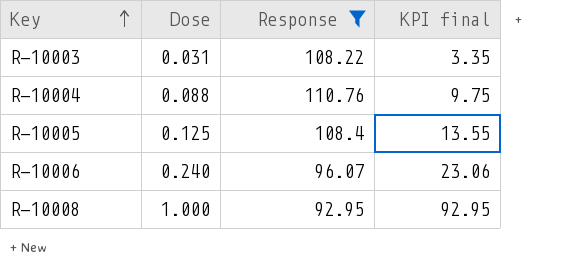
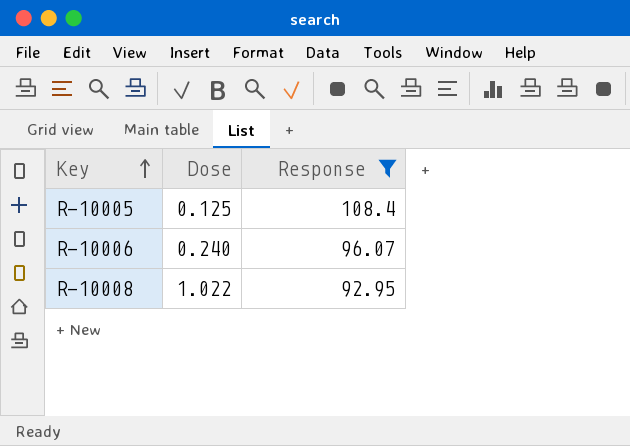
column KPI final | formula: [Dose] * [Response] -> none
row R-10003: 0.031 | 108.22 | 3.35 -> none
row R-10004: 0.088 | 110.76 | 9.75 -> none
R-10008 | Dose: 1.000 -> 1.022

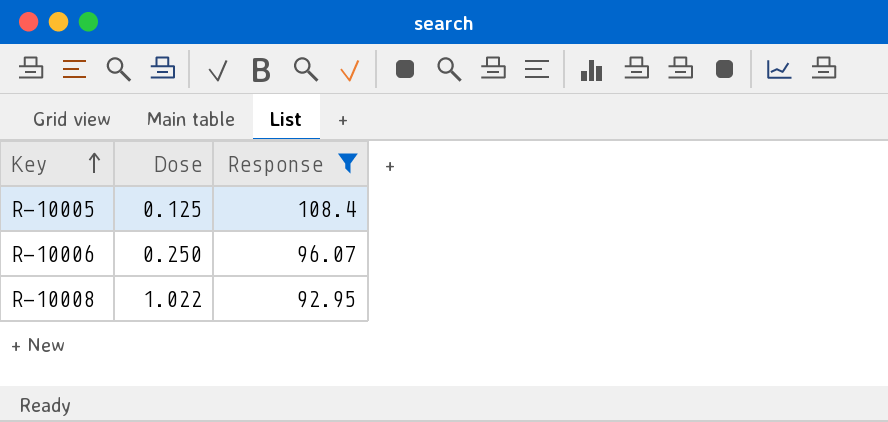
R-10006 | Dose: 0.240 -> 0.250

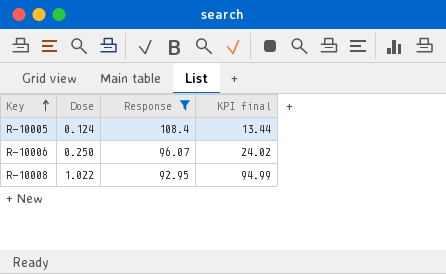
column KPI final | formula: none -> [Dose] * [Response]
R-10005 | Dose: 0.125 -> 0.124

